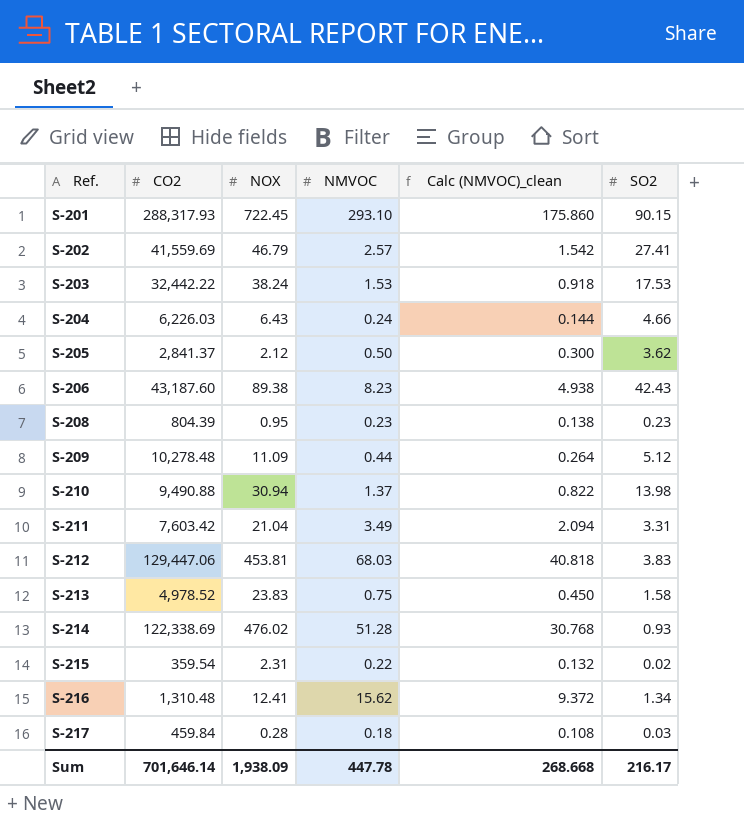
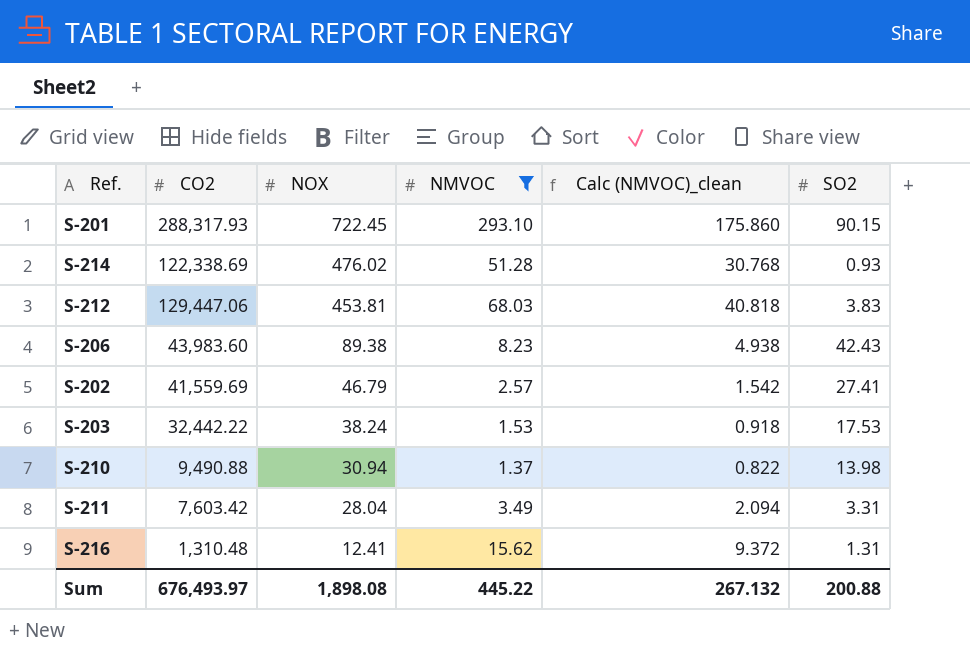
filter: none -> NMVOC >= 1.37
row order: Ref. ascending -> NOX descending
S-206 | CO2: 43,187.60 -> 43,983.60
S-211 | NOX: 21.04 -> 28.04
S-216 | SO2: 1.34 -> 1.31
Sum | CO2: 701,646.14 -> 676,493.97
Sum | NOX: 1,938.09 -> 1,898.08
Sum | NMVOC: 447.78 -> 445.22
Sum | Calc (NMVOC)_clean: 268.668 -> 267.132
Sum | SO2: 216.17 -> 200.88

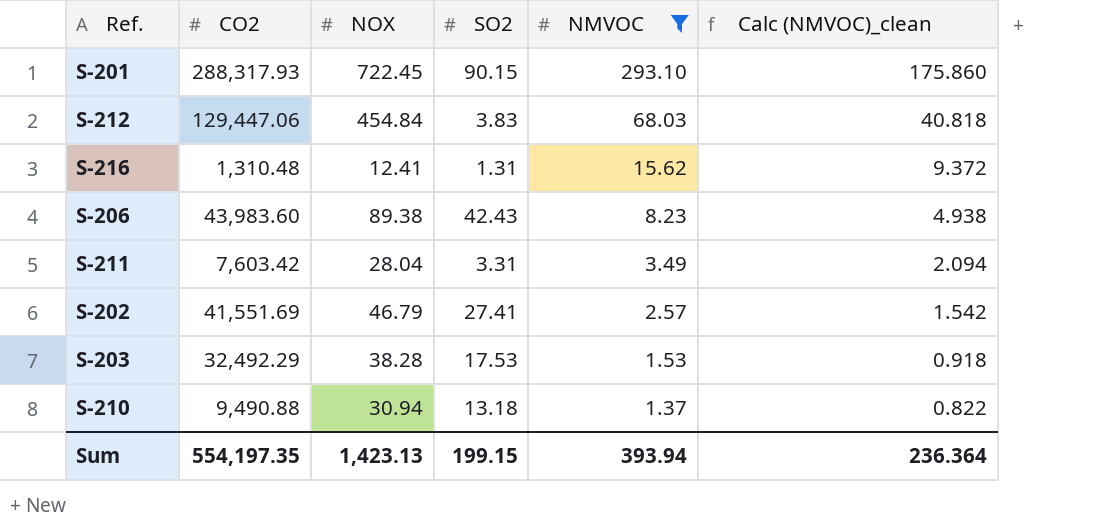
row order: NOX descending -> NMVOC descending
column SO2 | position: 6 -> 4
row S-214: 122,338.69 | 476.02 | 51.28 | 30.768 | 0.93 -> none
S-212 | NOX: 453.81 -> 454.84
S-202 | CO2: 41,559.69 -> 41,551.69
S-203 | CO2: 32,442.22 -> 32,492.29
S-203 | NOX: 38.24 -> 38.28
S-210 | SO2: 13.98 -> 13.18
Sum | CO2: 676,493.97 -> 554,197.35
Sum | NOX: 1,898.08 -> 1,423.13
Sum | SO2: 200.88 -> 199.15
Sum | NMVOC: 445.22 -> 393.94
Sum | Calc (NMVOC)_clean: 267.132 -> 236.364

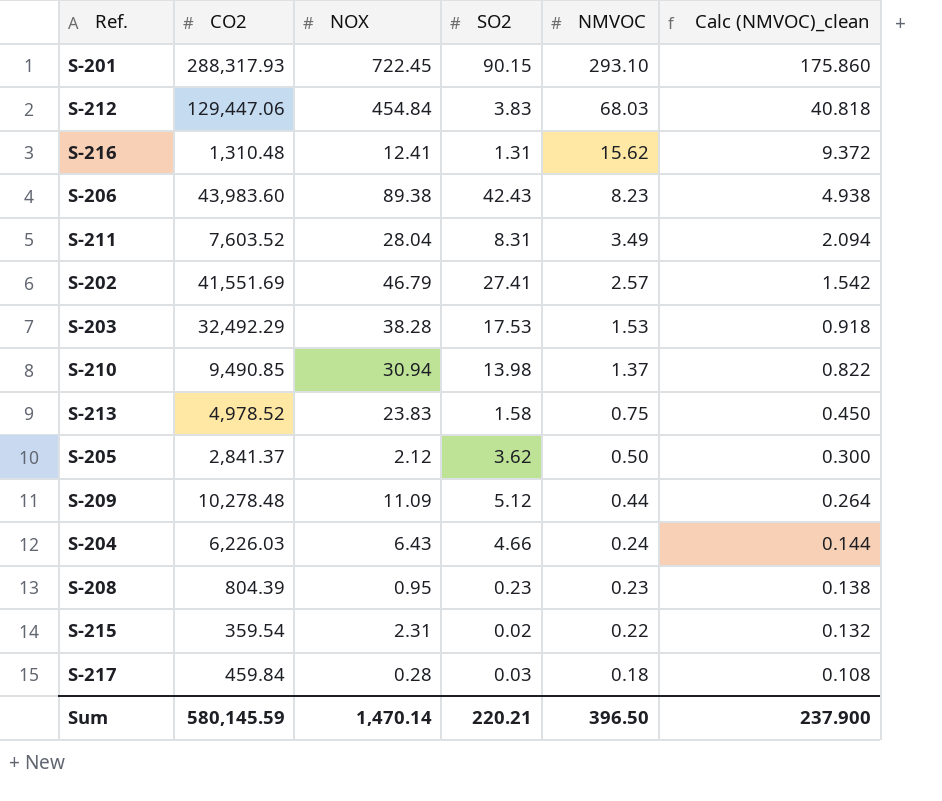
filter: NMVOC >= 1.37 -> none
S-211 | CO2: 7,603.42 -> 7,603.52
S-211 | SO2: 3.31 -> 8.31
S-210 | CO2: 9,490.88 -> 9,490.85
S-210 | SO2: 13.18 -> 13.98
Sum | CO2: 554,197.35 -> 580,145.59
Sum | NOX: 1,423.13 -> 1,470.14
Sum | SO2: 199.15 -> 220.21
Sum | NMVOC: 393.94 -> 396.50
Sum | Calc (NMVOC)_clean: 236.364 -> 237.900

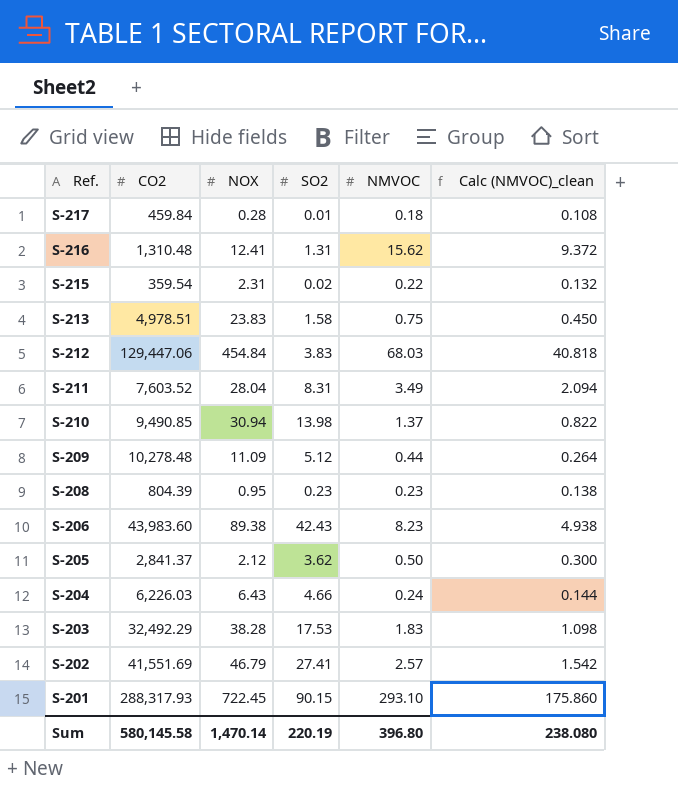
row order: NMVOC descending -> Ref. descending
S-217 | SO2: 0.03 -> 0.01
S-213 | CO2: 4,978.52 -> 4,978.51
S-203 | NMVOC: 1.53 -> 1.83
S-203 | Calc (NMVOC)_clean: 0.918 -> 1.098
Sum | CO2: 580,145.59 -> 580,145.58
Sum | SO2: 220.21 -> 220.19
Sum | NMVOC: 396.50 -> 396.80
Sum | Calc (NMVOC)_clean: 237.900 -> 238.080

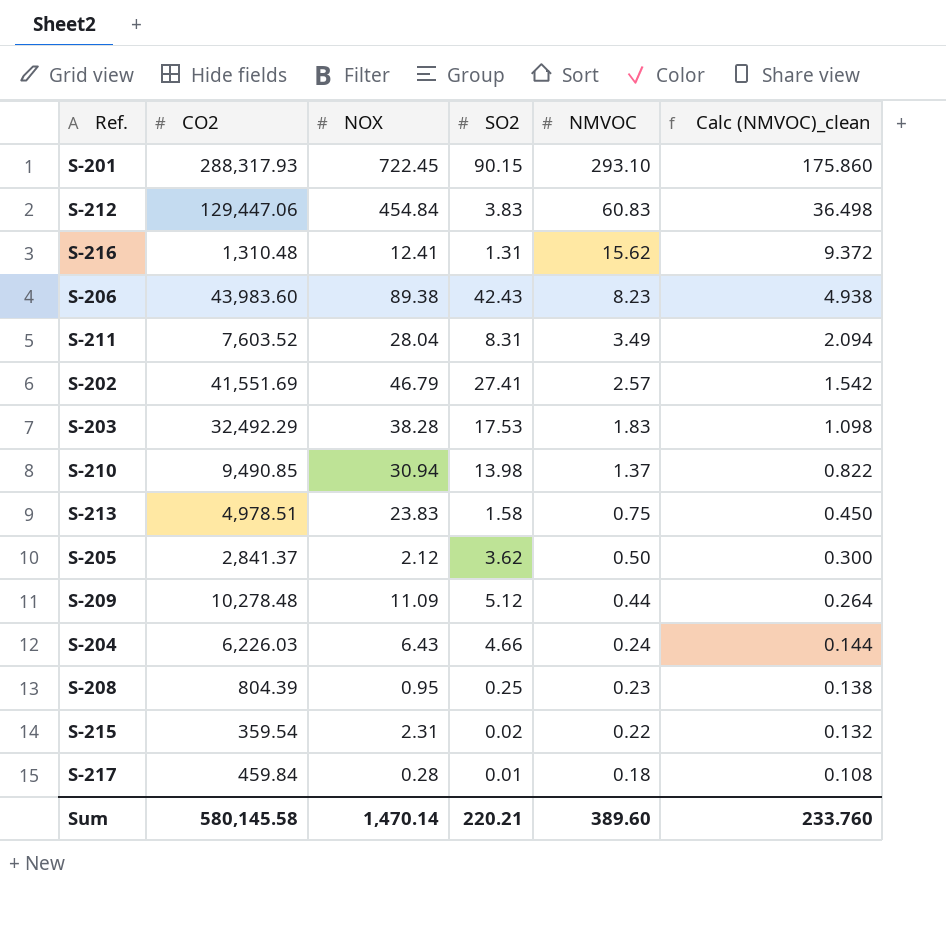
row order: Ref. descending -> NMVOC descending
S-212 | NMVOC: 68.03 -> 60.83
S-212 | Calc (NMVOC)_clean: 40.818 -> 36.498
S-208 | SO2: 0.23 -> 0.25
Sum | SO2: 220.19 -> 220.21
Sum | NMVOC: 396.80 -> 389.60
Sum | Calc (NMVOC)_clean: 238.080 -> 233.760

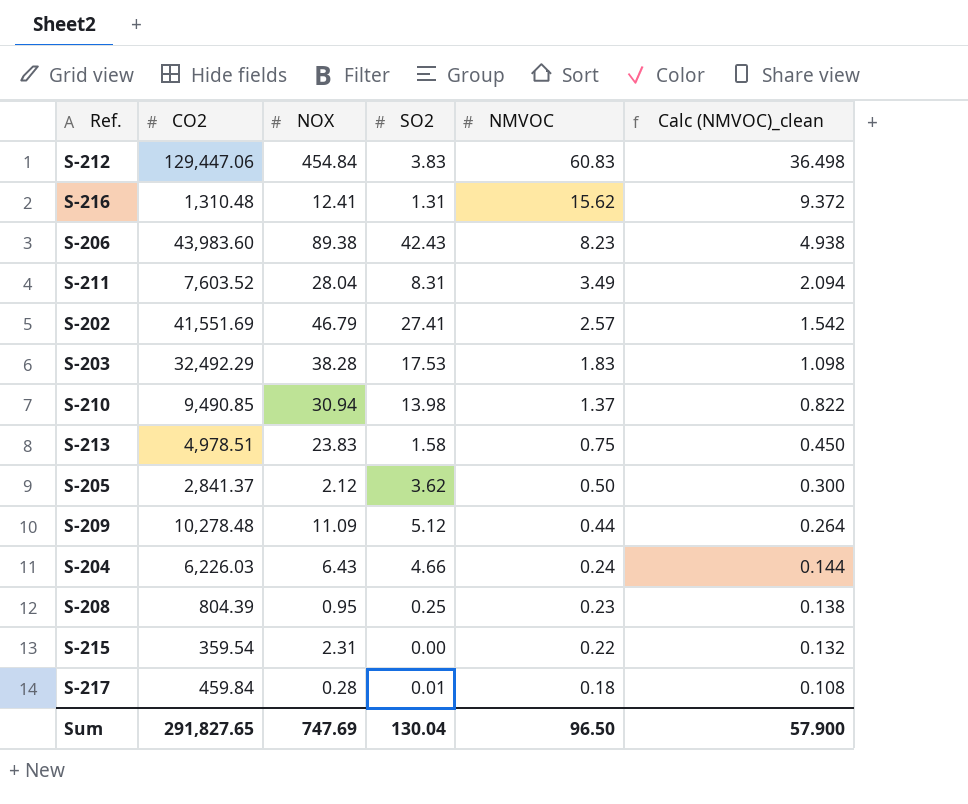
row S-201: 288,317.93 | 722.45 | 90.15 | 293.10 | 175.860 -> none
S-215 | SO2: 0.02 -> 0.00
Sum | CO2: 580,145.58 -> 291,827.65
Sum | NOX: 1,470.14 -> 747.69
Sum | SO2: 220.21 -> 130.04
Sum | NMVOC: 389.60 -> 96.50
Sum | Calc (NMVOC)_clean: 233.760 -> 57.900

